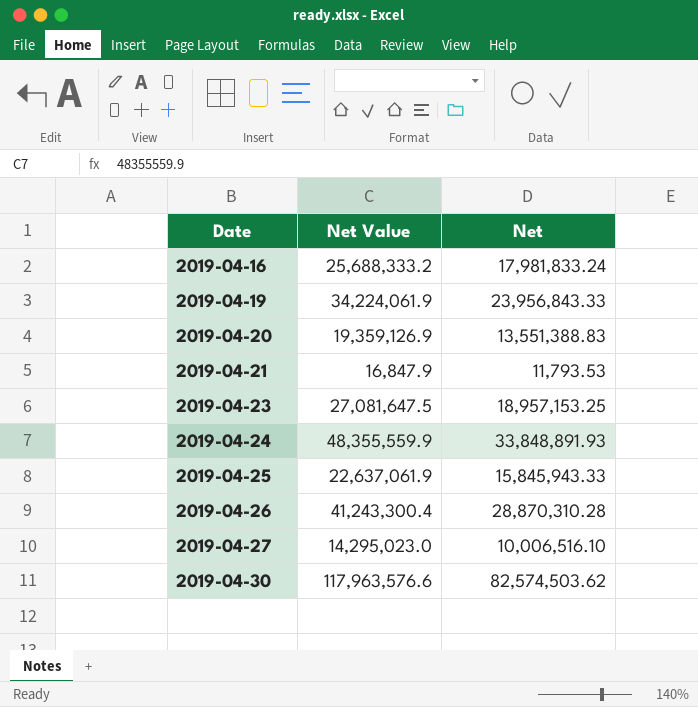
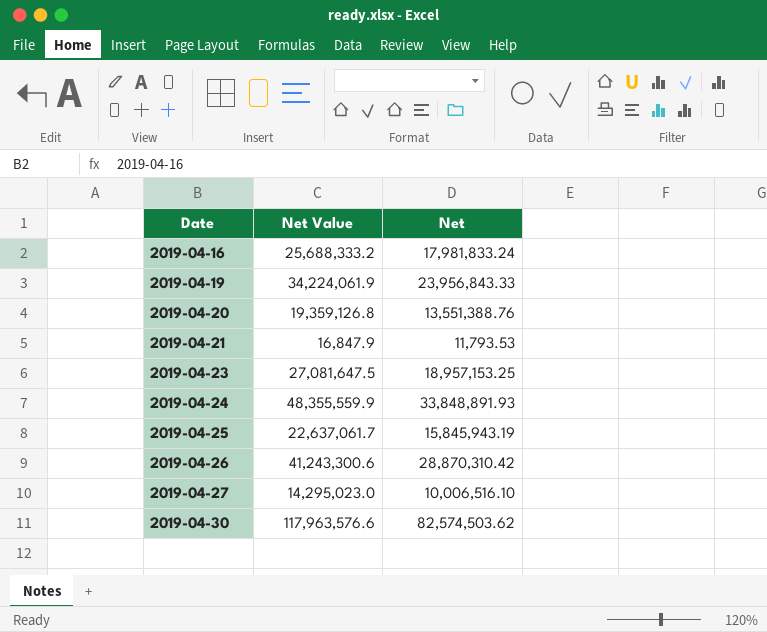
2019-04-20 | Net Value: 19,359,126.9 -> 19,359,126.8
2019-04-20 | Net: 13,551,388.83 -> 13,551,388.76
2019-04-25 | Net Value: 22,637,061.9 -> 22,637,061.7
2019-04-25 | Net: 15,845,943.33 -> 15,845,943.19
2019-04-26 | Net Value: 41,243,300.4 -> 41,243,300.6
2019-04-26 | Net: 28,870,310.28 -> 28,870,310.42

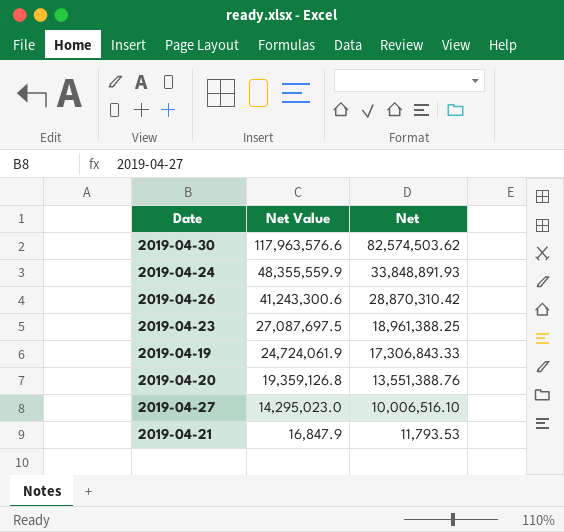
row order: Date ascending -> Net Value descending
row 2019-04-16: 25,688,333.2 | 17,981,833.24 -> none
row 2019-04-25: 22,637,061.7 | 15,845,943.19 -> none
2019-04-23 | Net Value: 27,081,647.5 -> 27,087,697.5
2019-04-23 | Net: 18,957,153.25 -> 18,961,388.25
2019-04-19 | Net Value: 34,224,061.9 -> 24,724,061.9
2019-04-19 | Net: 23,956,843.33 -> 17,306,843.33

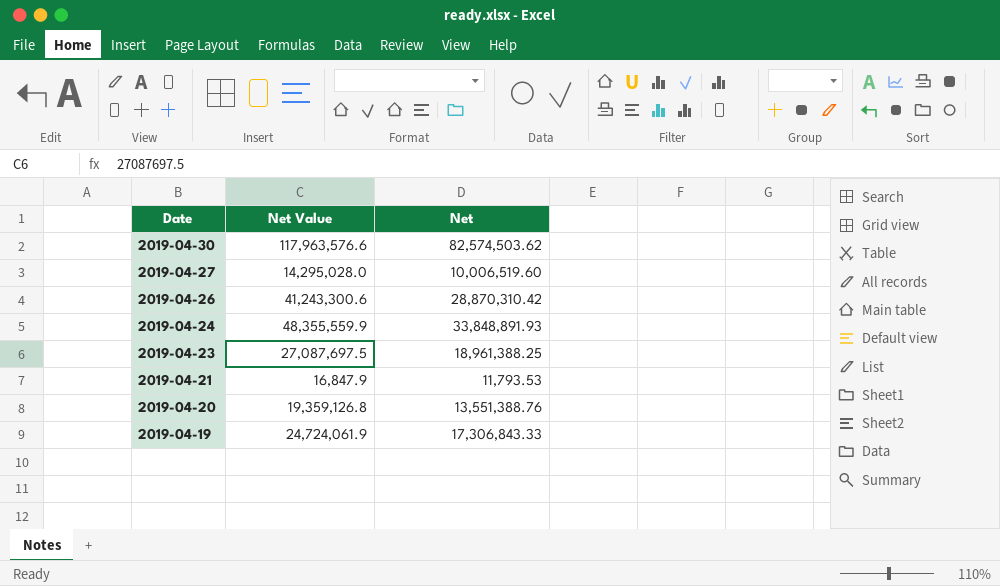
row order: Net Value descending -> Date descending
2019-04-27 | Net Value: 14,295,023.0 -> 14,295,028.0
2019-04-27 | Net: 10,006,516.10 -> 10,006,519.60

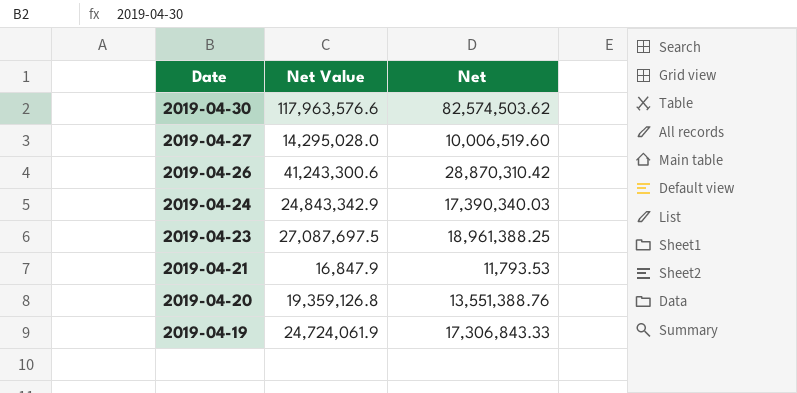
2019-04-24 | Net Value: 48,355,559.9 -> 24,843,342.9
2019-04-24 | Net: 33,848,891.93 -> 17,390,340.03

